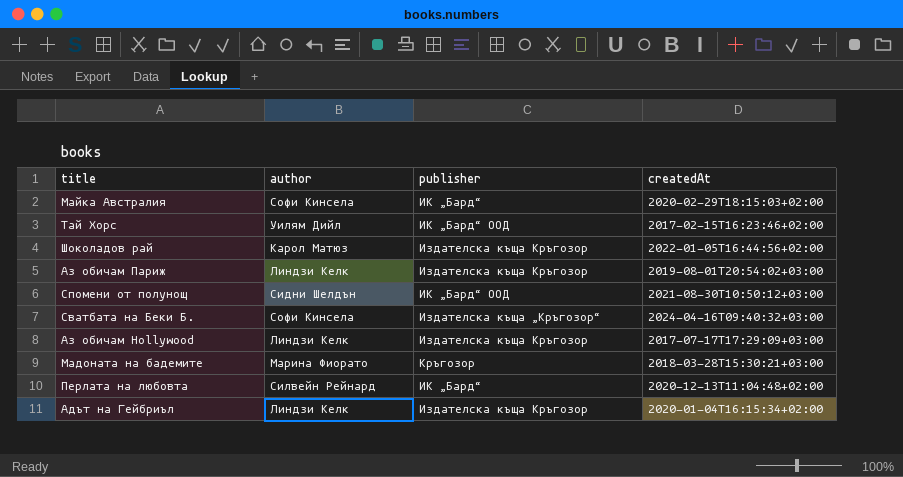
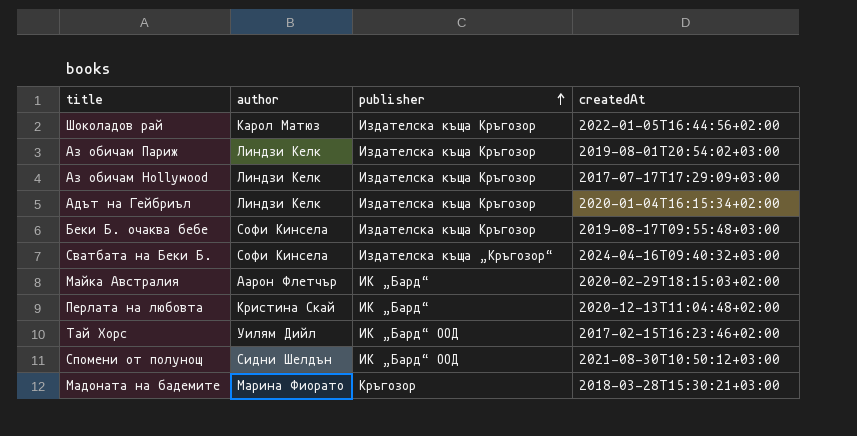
row order: none -> publisher ascending
row Беки Б. очаква бебе: none -> Софи Кинсела | Издателска къща Кръгозор | 2019-08-17T09:55:48+03:00
Майка Австралия | author: Софи Кинсела -> Аарон Флетчър
Перлата на любовта | author: Силвейн Рейнард -> Кристина Скай

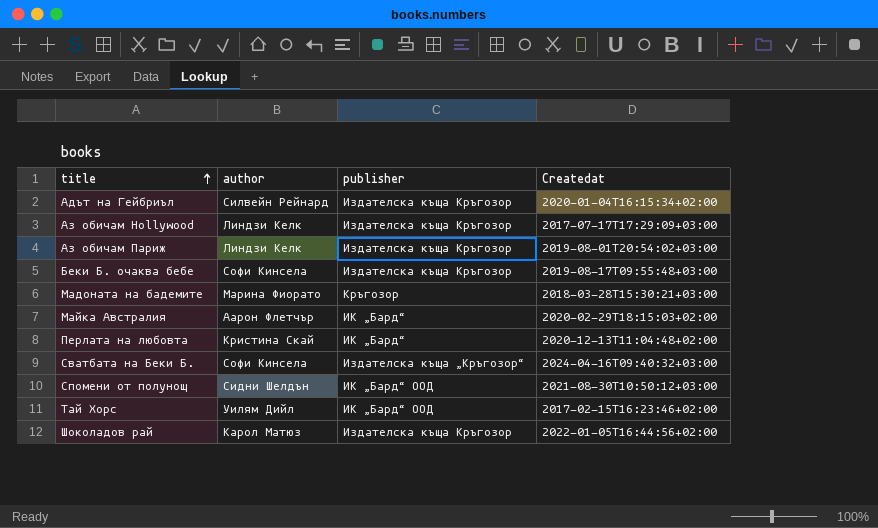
row order: publisher ascending -> title ascending
column name: createdAt -> Createdat
Адът на Гейбриъл | author: Линдзи Келк -> Силвейн Рейнард

